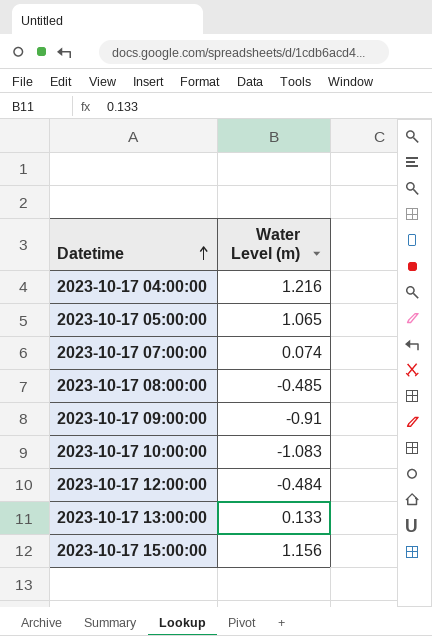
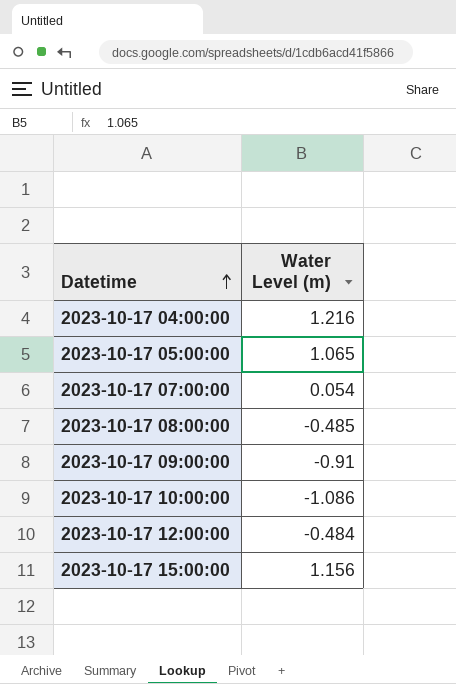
row 2023-10-17 13:00:00: 0.133 -> none
2023-10-17 07:00:00 | Water Level (m): 0.074 -> 0.054
2023-10-17 10:00:00 | Water Level (m): -1.083 -> -1.086

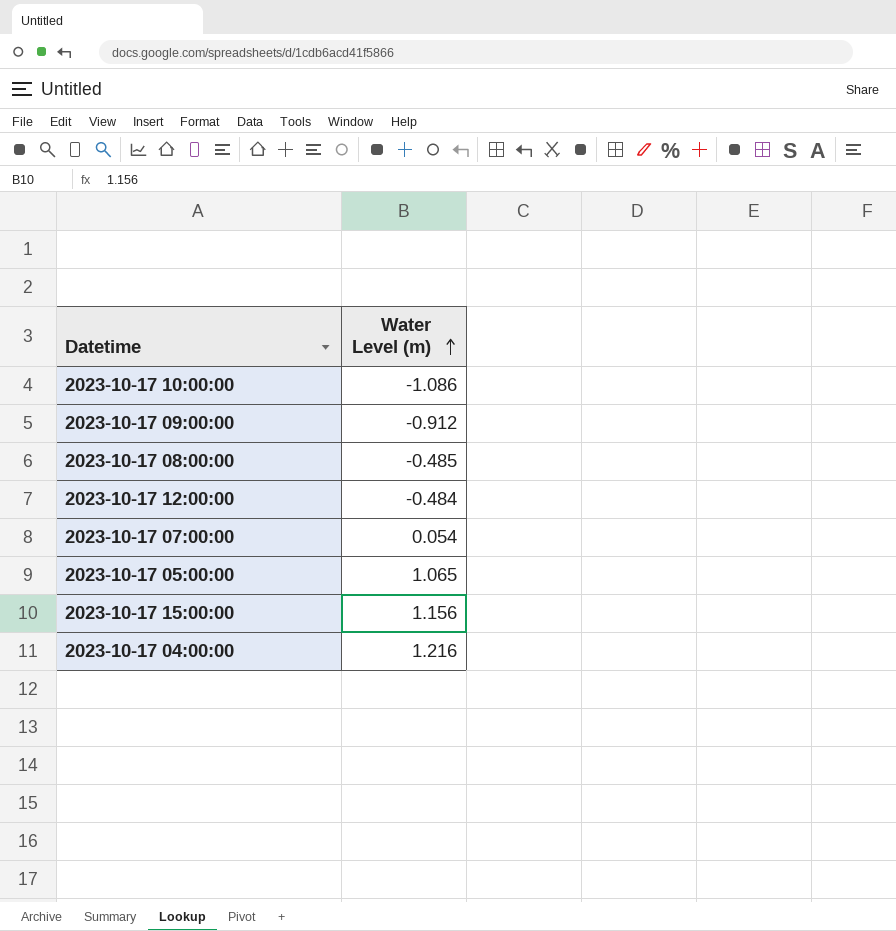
row order: Datetime ascending -> Water Level (m) ascending
2023-10-17 09:00:00 | Water Level (m): -0.91 -> -0.912

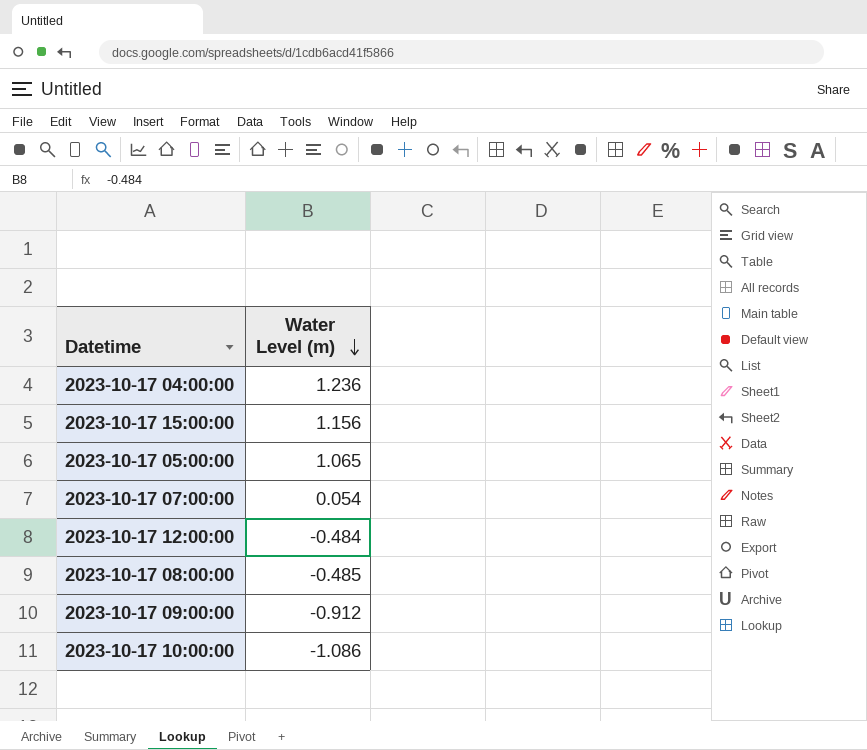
row order: Water Level (m) ascending -> Water Level (m) descending
2023-10-17 04:00:00 | Water Level (m): 1.216 -> 1.236

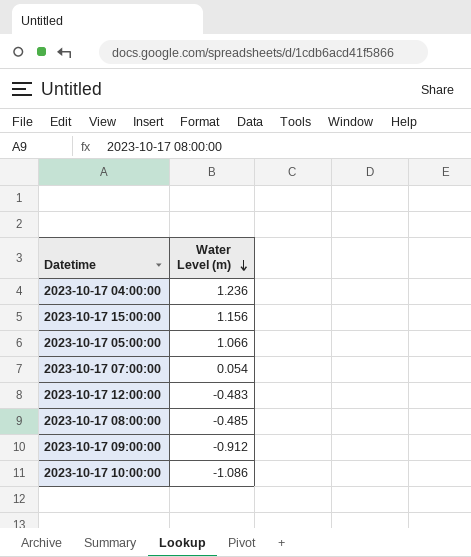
2023-10-17 05:00:00 | Water Level (m): 1.065 -> 1.066
2023-10-17 12:00:00 | Water Level (m): -0.484 -> -0.483

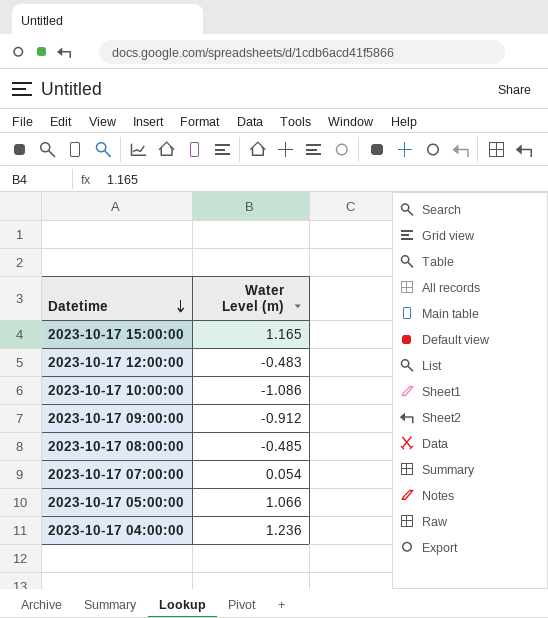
row order: Water Level (m) descending -> Datetime descending
2023-10-17 15:00:00 | Water Level (m): 1.156 -> 1.165

